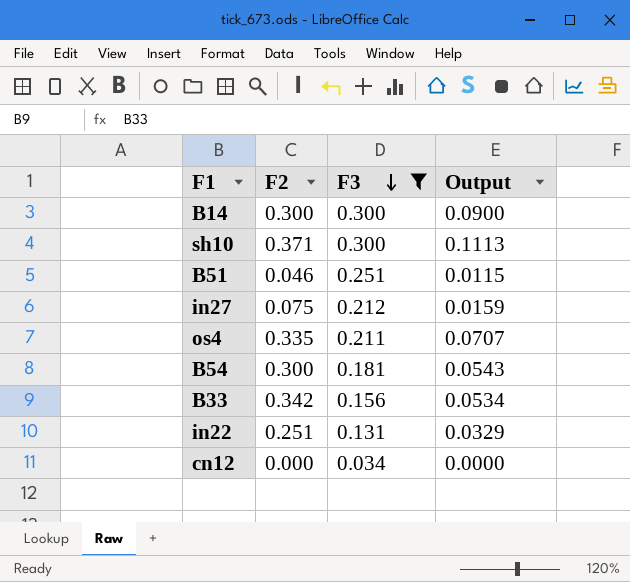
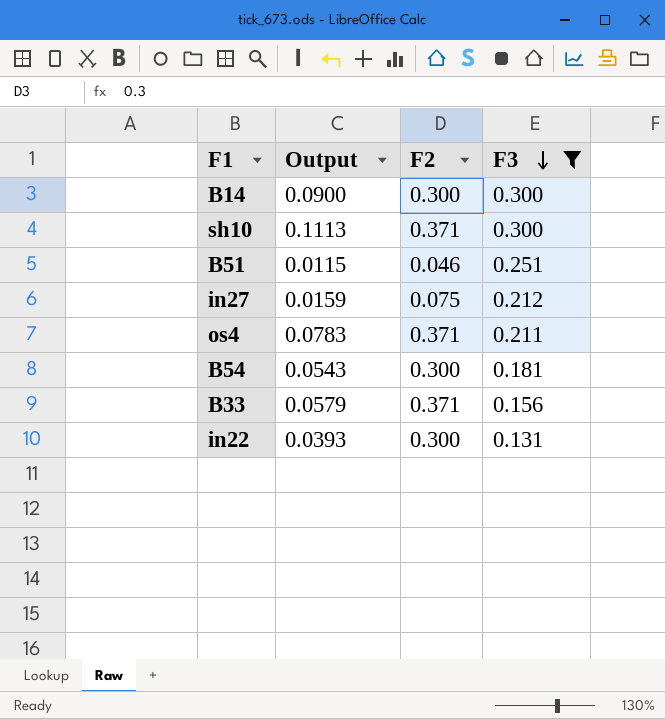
column Output | position: 4 -> 2
row cn12: 0.000 | 0.034 | 0.0000 -> none
os4 | Output: 0.0707 -> 0.0783
os4 | F2: 0.335 -> 0.371
B33 | Output: 0.0534 -> 0.0579
B33 | F2: 0.342 -> 0.371
in22 | Output: 0.0329 -> 0.0393
in22 | F2: 0.251 -> 0.300

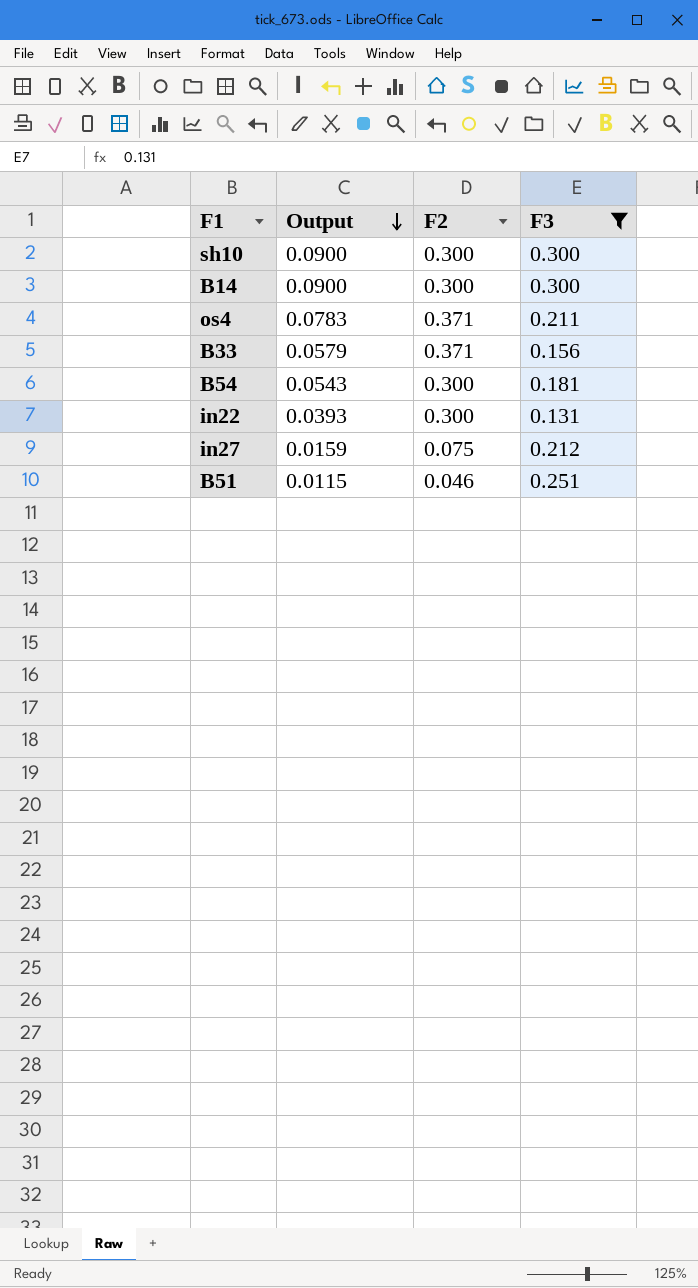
row order: F3 descending -> Output descending
sh10 | Output: 0.1113 -> 0.0900
sh10 | F2: 0.371 -> 0.300

